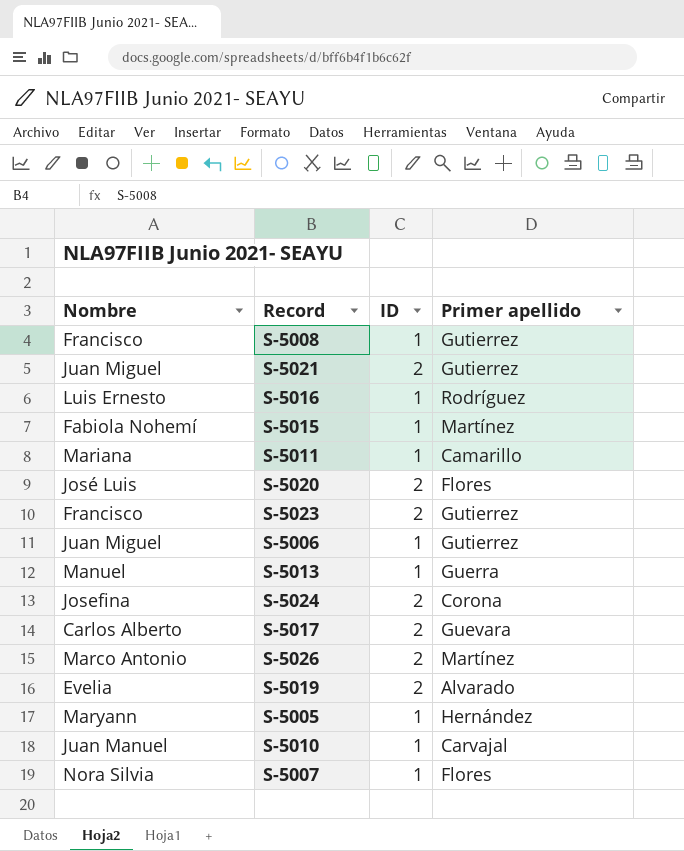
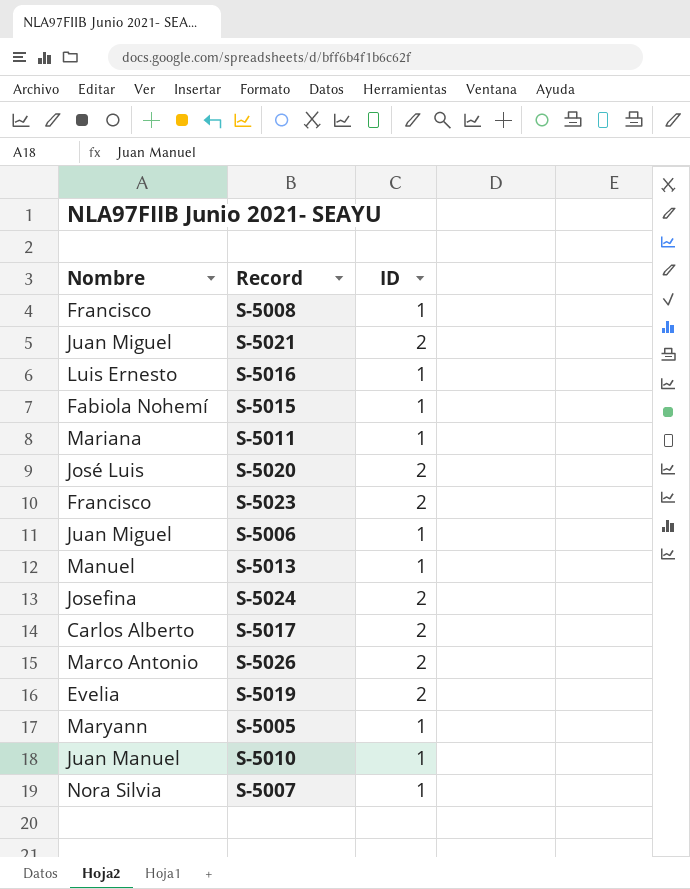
column Primer apellido | position: 4 -> none

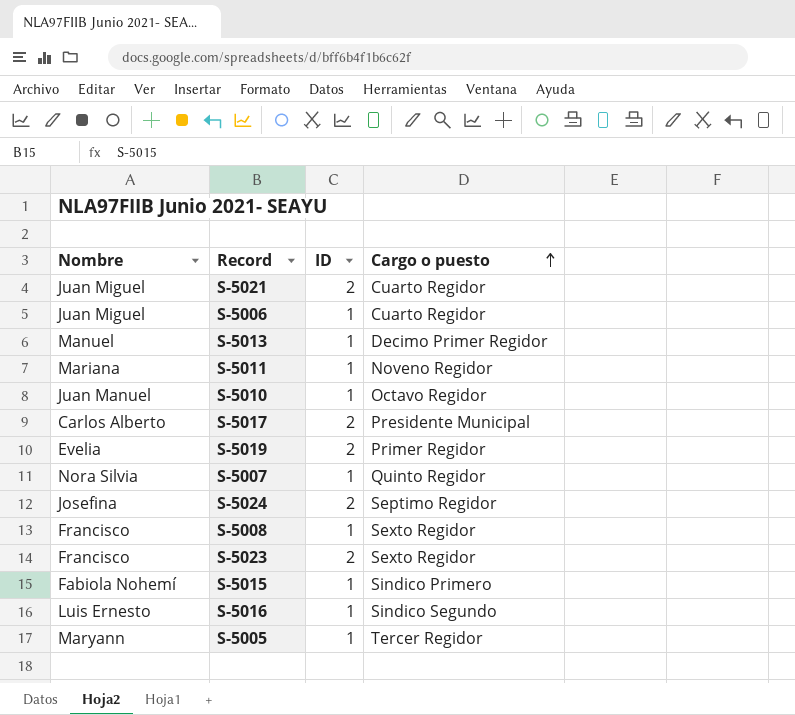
row order: none -> Cargo o puesto ascending
column Cargo o puesto | position: none -> 4
row S-5020: José Luis | 2 -> none
row S-5026: Marco Antonio | 2 -> none

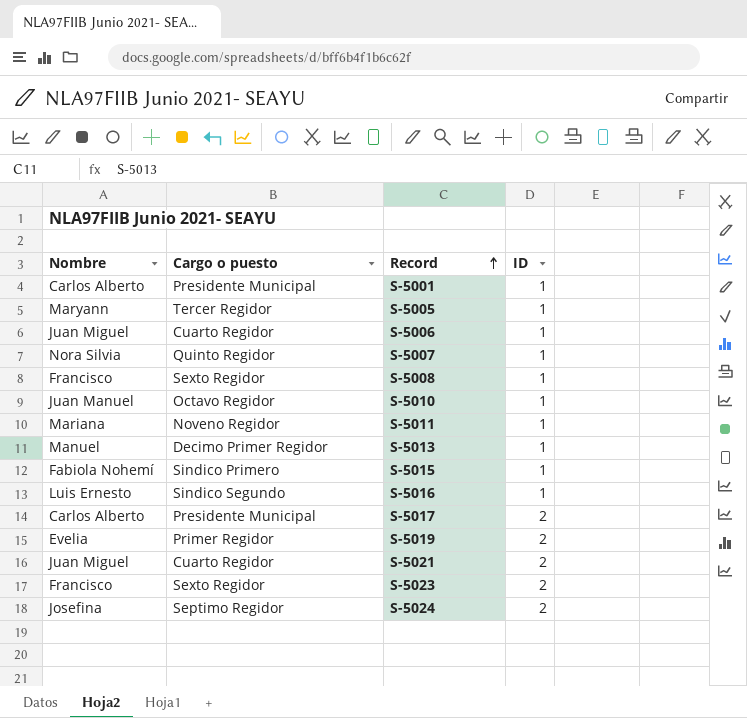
row order: Cargo o puesto ascending -> Record ascending
column Cargo o puesto | position: 4 -> 2
row S-5001: none -> Carlos Alberto | Presidente Municipal | 1

